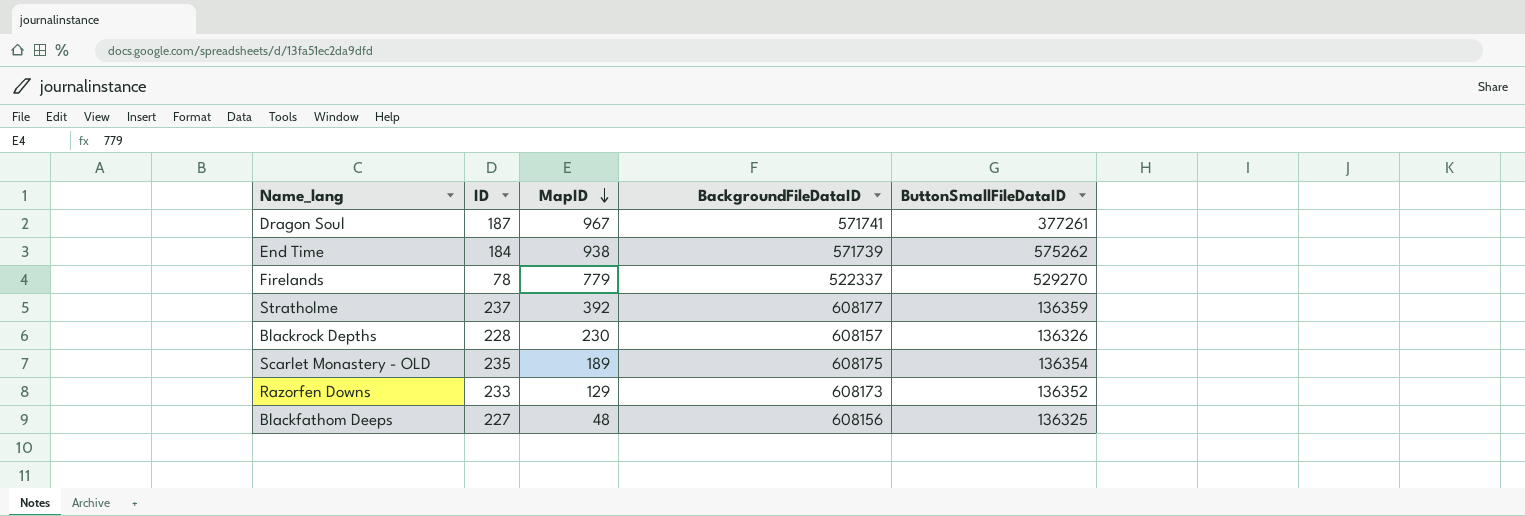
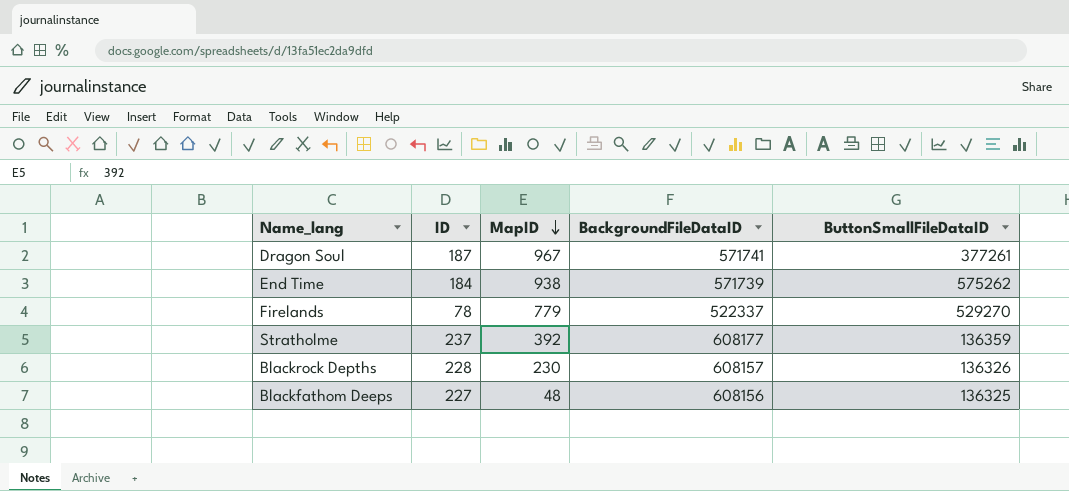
row Scarlet Monastery - OLD: 235 | 189 | 608175 | 136354 -> none
row Razorfen Downs: 233 | 129 | 608173 | 136352 -> none

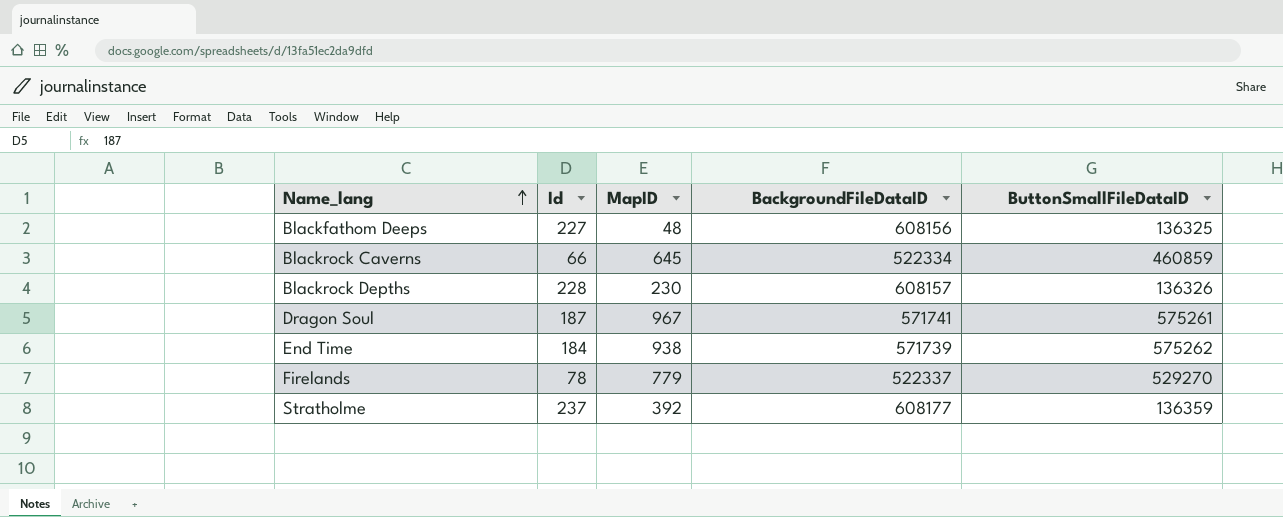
row order: MapID descending -> Name_lang ascending
column name: ID -> Id
row Blackrock Caverns: none -> 66 | 645 | 522334 | 460859
Dragon Soul | ButtonSmallFileDataID: 377261 -> 575261

